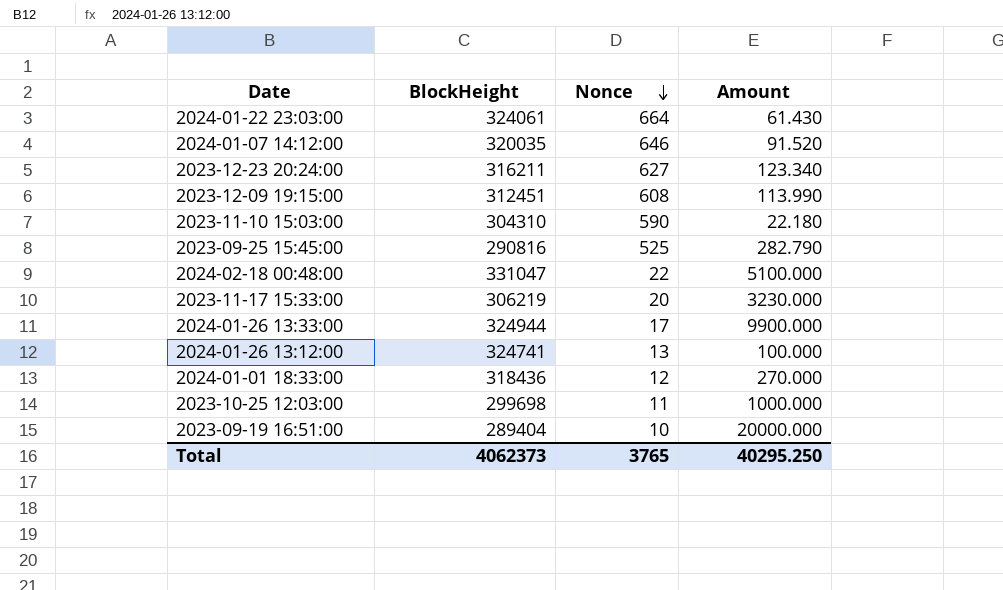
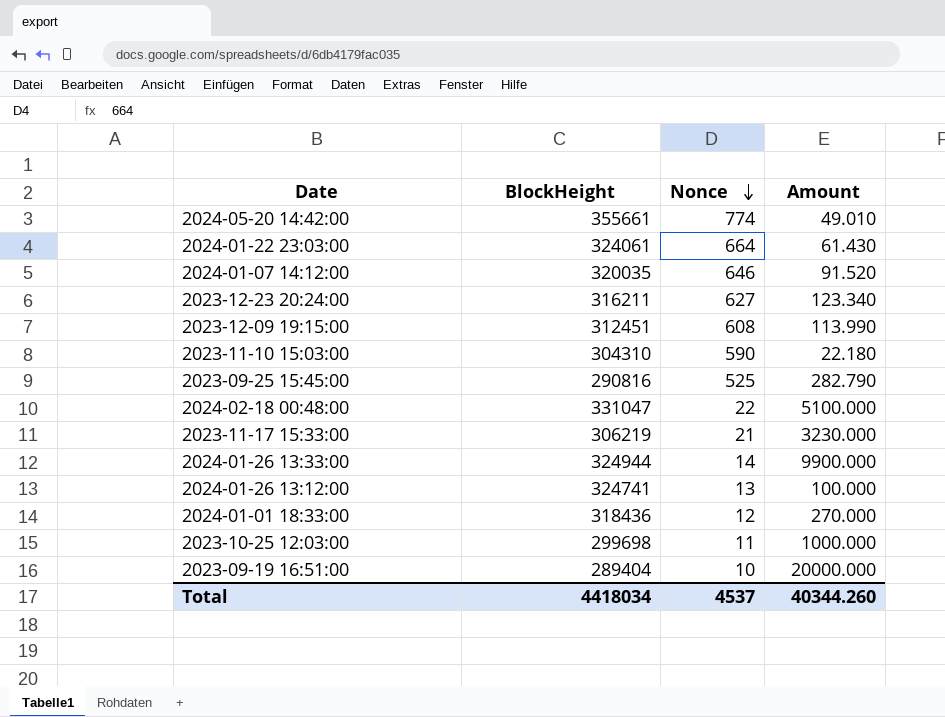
row 2024-05-20 14:42:00: none -> 355661 | 774 | 49.010
2023-11-17 15:33:00 | Nonce: 20 -> 21
2024-01-26 13:33:00 | Nonce: 17 -> 14
Total | BlockHeight: 4062373 -> 4418034
Total | Nonce: 3765 -> 4537
Total | Amount: 40295.250 -> 40344.260

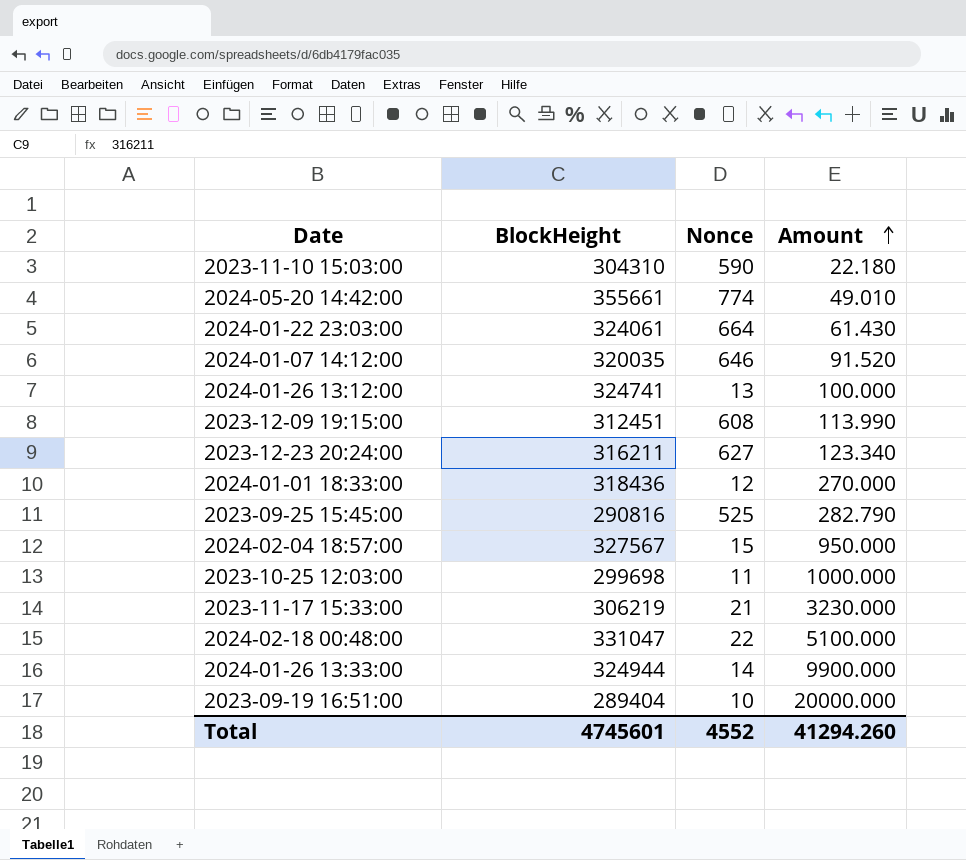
row order: Nonce descending -> Amount ascending
row 2024-02-04 18:57:00: none -> 327567 | 15 | 950.000
Total | BlockHeight: 4418034 -> 4745601
Total | Nonce: 4537 -> 4552
Total | Amount: 40344.260 -> 41294.260

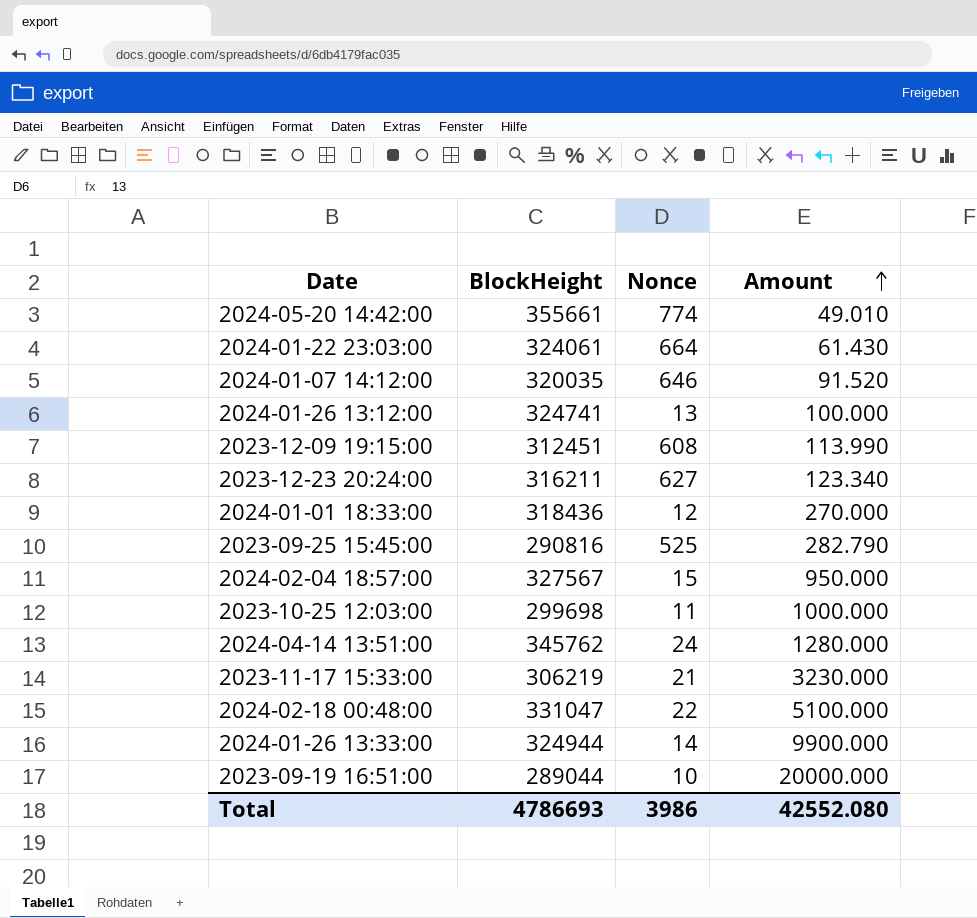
row 2023-11-10 15:03:00: 304310 | 590 | 22.180 -> none
row 2024-04-14 13:51:00: none -> 345762 | 24 | 1280.000
2023-09-19 16:51:00 | BlockHeight: 289404 -> 289044
Total | BlockHeight: 4745601 -> 4786693
Total | Nonce: 4552 -> 3986
Total | Amount: 41294.260 -> 42552.080

